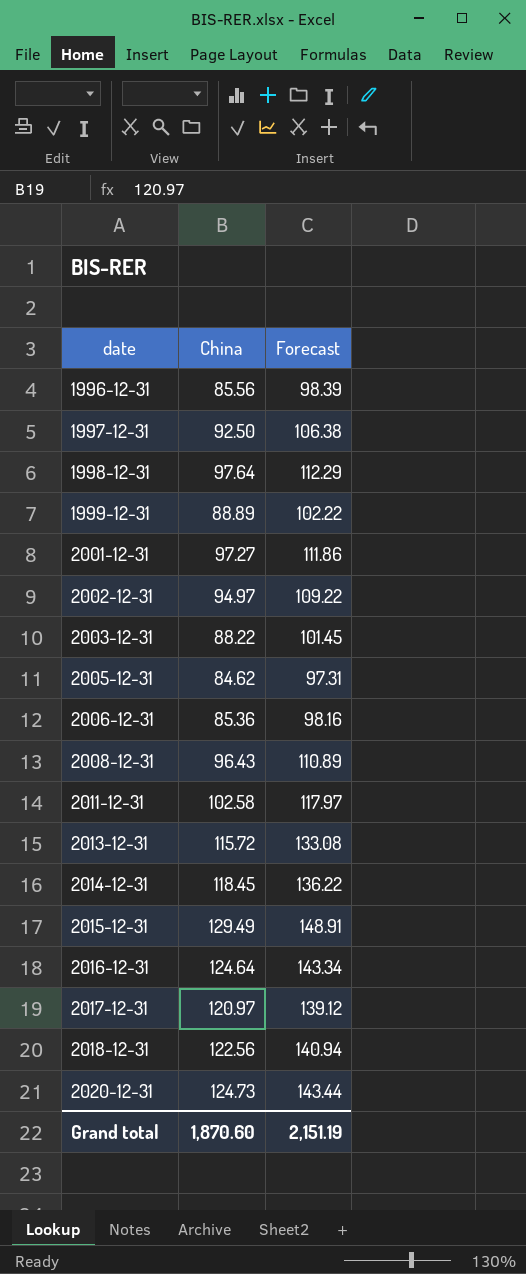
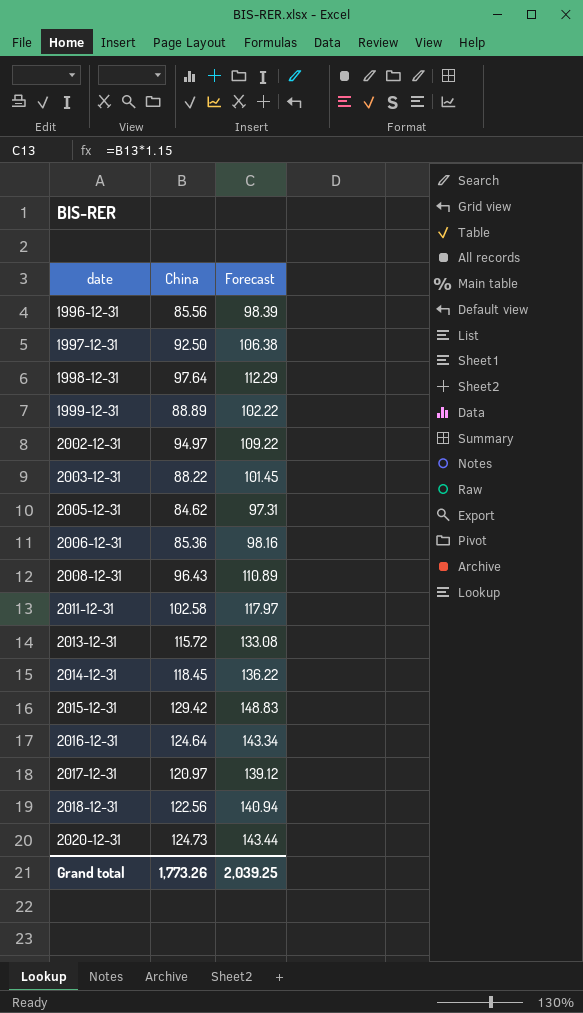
row 2001-12-31: 97.27 | 111.86 -> none
2015-12-31 | China: 129.49 -> 129.42
2015-12-31 | Forecast: 148.91 -> 148.83
Grand total | China: 1,870.60 -> 1,773.26
Grand total | Forecast: 2,151.19 -> 2,039.25

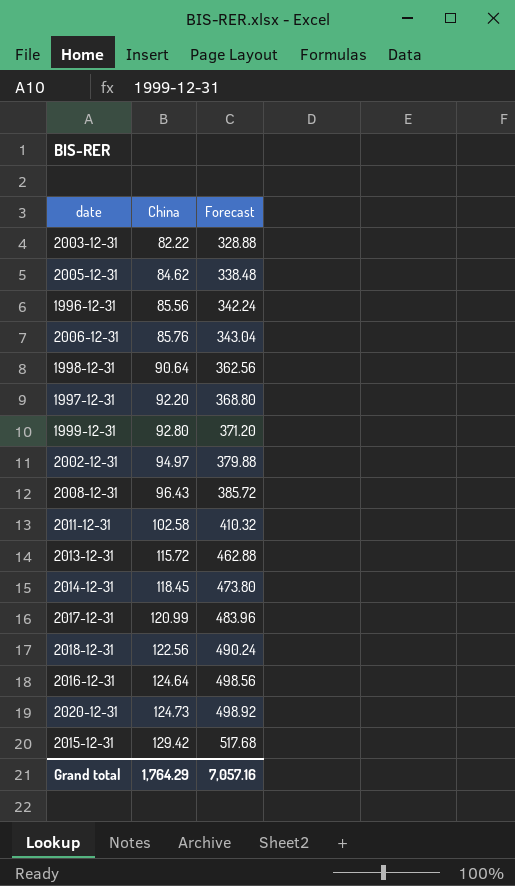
row order: date ascending -> China ascending
column Forecast | formula: [China] * 1.15 -> [China] * 4
2003-12-31 | China: 88.22 -> 82.22
2006-12-31 | China: 85.36 -> 85.76
1998-12-31 | China: 97.64 -> 90.64
1997-12-31 | China: 92.50 -> 92.20
1999-12-31 | China: 88.89 -> 92.80
2017-12-31 | China: 120.97 -> 120.99
Grand total | China: 1,773.26 -> 1,764.29
Grand total | Forecast: 2,039.25 -> 7,057.16

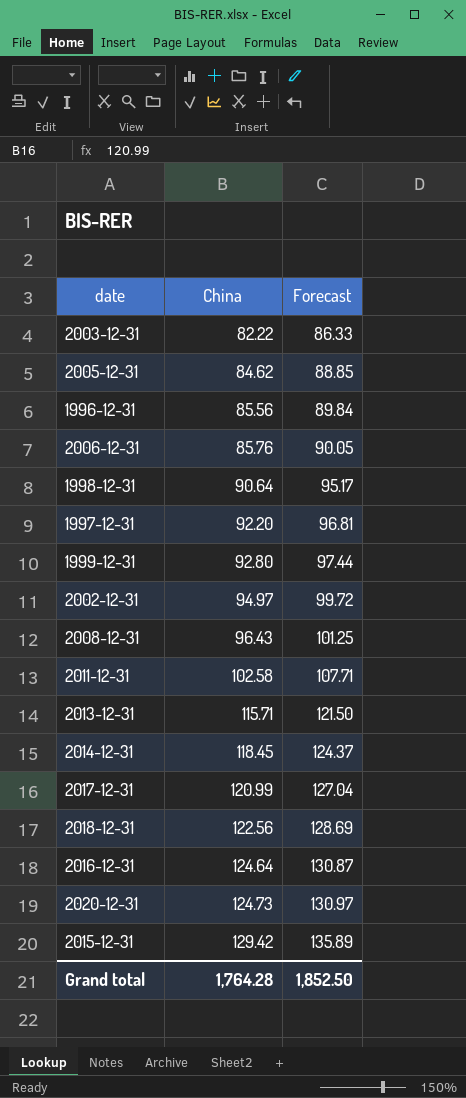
column Forecast | formula: [China] * 4 -> [China] * 1.05
2013-12-31 | China: 115.72 -> 115.71
Grand total | China: 1,764.29 -> 1,764.28
Grand total | Forecast: 7,057.16 -> 1,852.50

